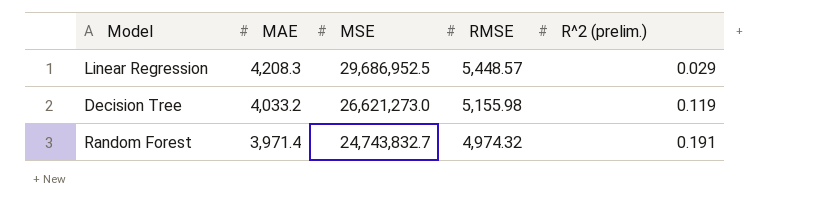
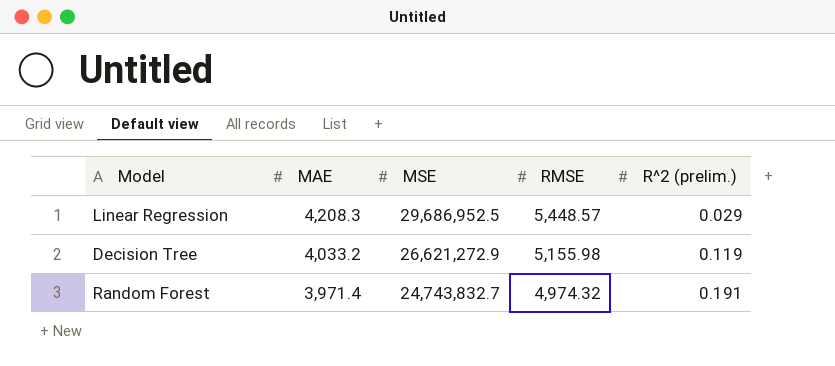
Decision Tree | MSE: 26,621,273.0 -> 26,621,272.9

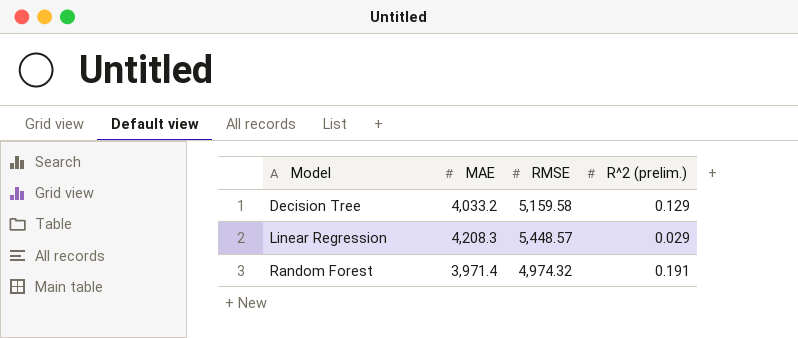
row order: MAE descending -> Model ascending
column MSE | position: 3 -> none
Decision Tree | RMSE: 5,155.98 -> 5,159.58
Decision Tree | R^2 (prelim.): 0.119 -> 0.129

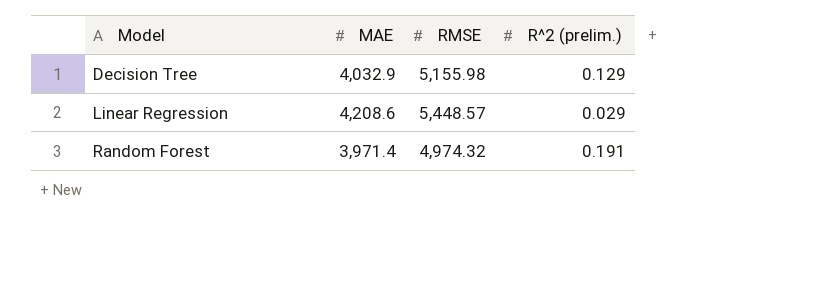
Decision Tree | MAE: 4,033.2 -> 4,032.9
Decision Tree | RMSE: 5,159.58 -> 5,155.98
Linear Regression | MAE: 4,208.3 -> 4,208.6

